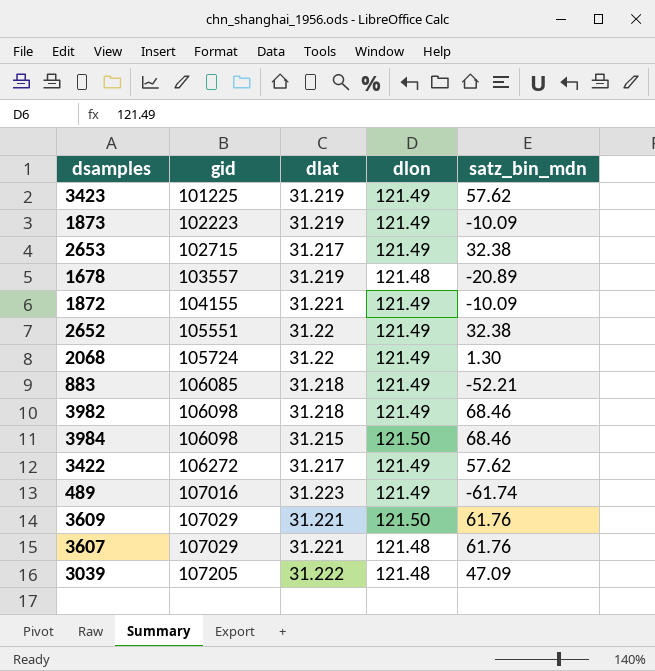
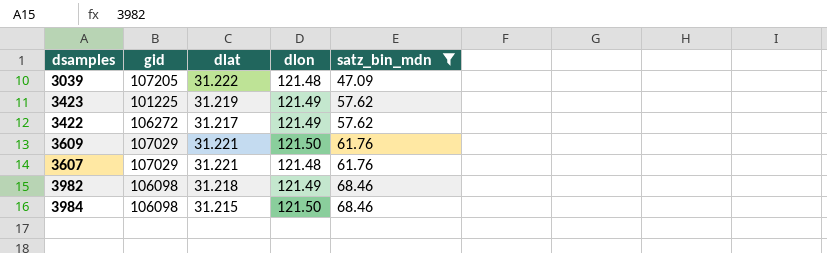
filter: none -> satz_bin_mdn >= 47.09
row order: gid ascending -> satz_bin_mdn ascending

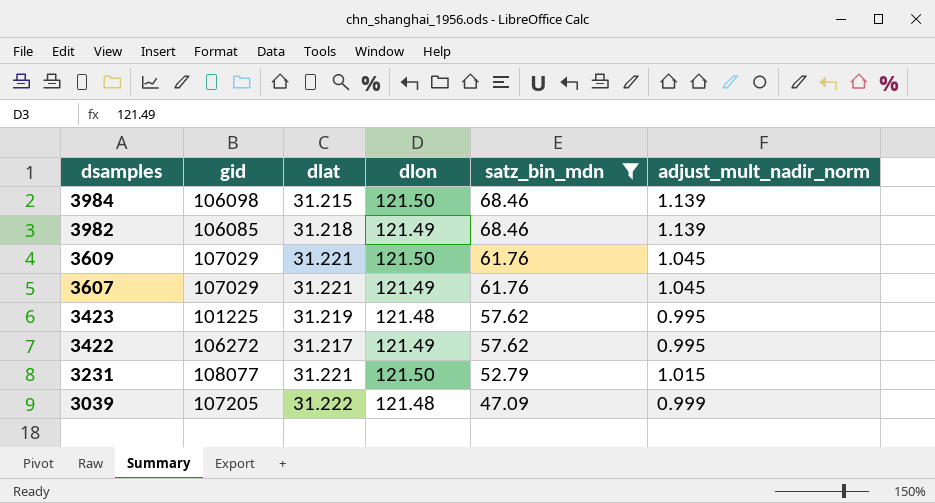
row order: satz_bin_mdn ascending -> dsamples descending
column adjust_mult_nadir_norm | position: none -> 6
3982 | gid: 106098 -> 106085
3607 | dlon: 121.48 -> 121.49
3423 | dlon: 121.49 -> 121.48
row 3231: none -> 108077 | 31.221 | 121.50 | 52.79 | 1.015

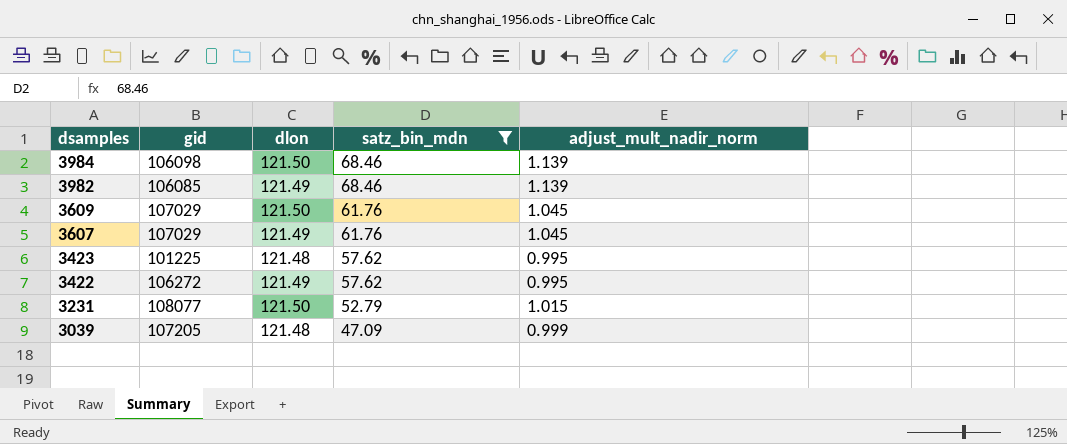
column dlat | position: 3 -> none

